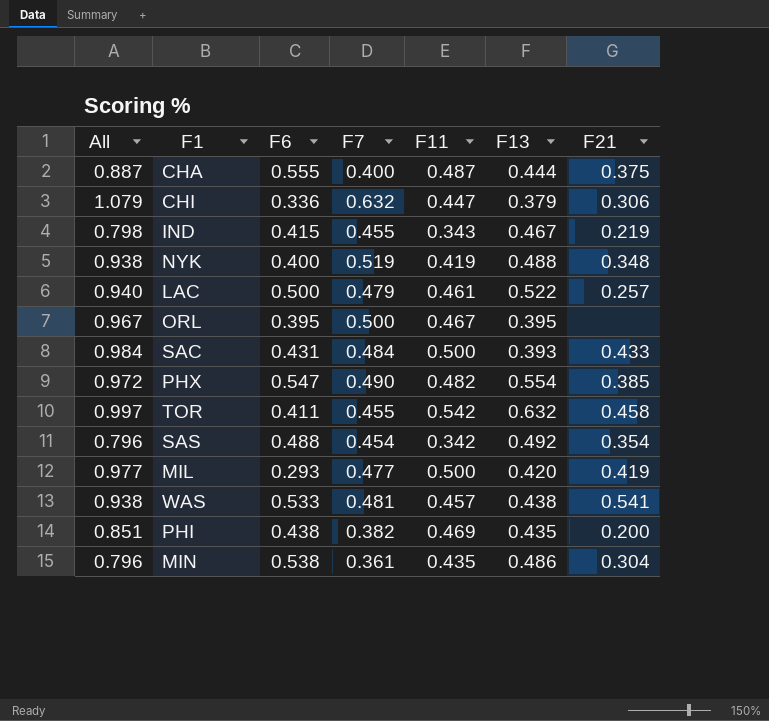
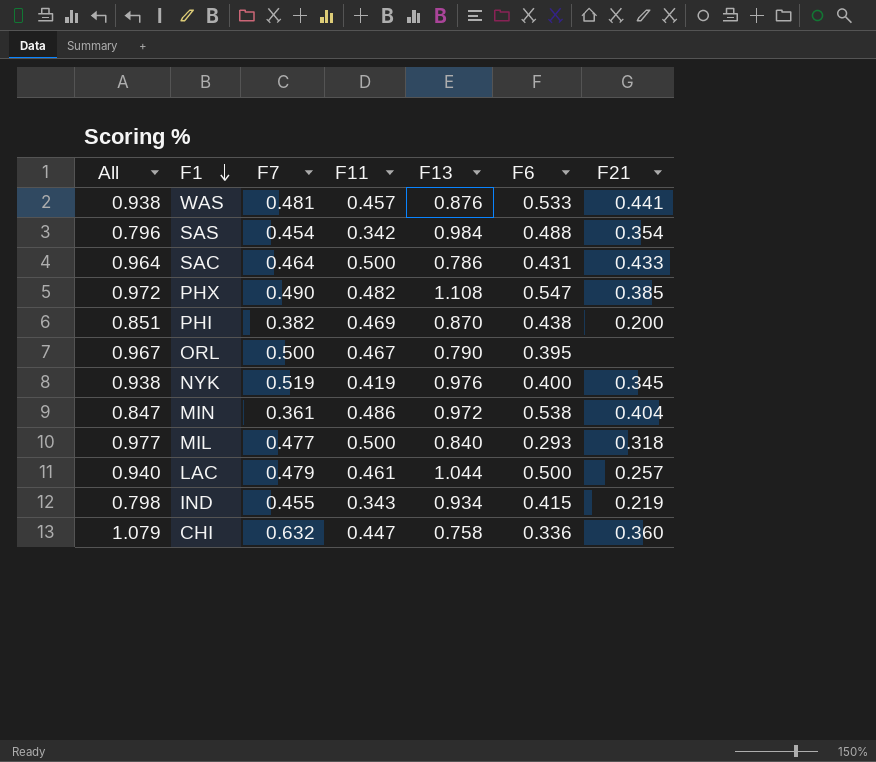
row order: none -> F1 descending
column F6 | position: 3 -> 6
row CHA: 0.887 | 0.555 | 0.400 | 0.487 | 0.444 | 0.375 -> none
row TOR: 0.997 | 0.411 | 0.455 | 0.542 | 0.632 | 0.458 -> none
WAS | F13: 0.438 -> 0.876
WAS | F21: 0.541 -> 0.441
SAS | F13: 0.492 -> 0.984
SAC | All: 0.984 -> 0.964
SAC | F7: 0.484 -> 0.464
SAC | F13: 0.393 -> 0.786
PHX | F13: 0.554 -> 1.108
PHI | F13: 0.435 -> 0.870
ORL | F13: 0.395 -> 0.790
NYK | F13: 0.488 -> 0.976
NYK | F21: 0.348 -> 0.345
MIN | All: 0.796 -> 0.847
MIN | F11: 0.435 -> 0.486
MIN | F13: 0.486 -> 0.972
MIN | F21: 0.304 -> 0.404
MIL | F13: 0.420 -> 0.840
MIL | F21: 0.419 -> 0.318
LAC | F13: 0.522 -> 1.044
IND | F13: 0.467 -> 0.934
CHI | F13: 0.379 -> 0.758
CHI | F21: 0.306 -> 0.360

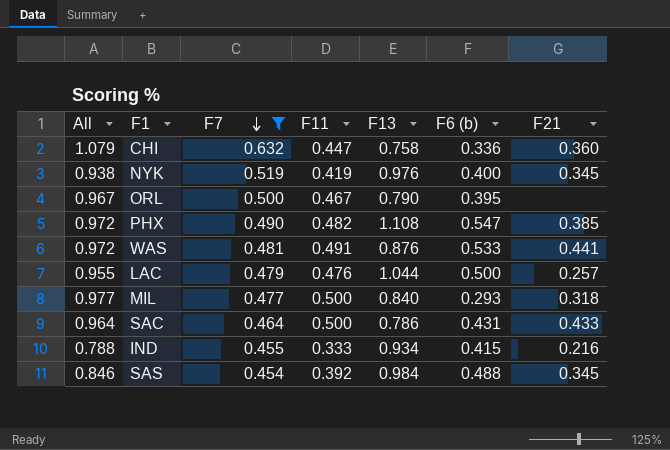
filter: none -> F7 >= 0.454
row order: F1 descending -> F7 descending
column name: F6 -> F6 (b)
WAS | All: 0.938 -> 0.972
WAS | F11: 0.457 -> 0.491
LAC | All: 0.940 -> 0.955
LAC | F11: 0.461 -> 0.476
IND | All: 0.798 -> 0.788
IND | F11: 0.343 -> 0.333
IND | F21: 0.219 -> 0.216
SAS | All: 0.796 -> 0.846
SAS | F11: 0.342 -> 0.392
SAS | F21: 0.354 -> 0.345

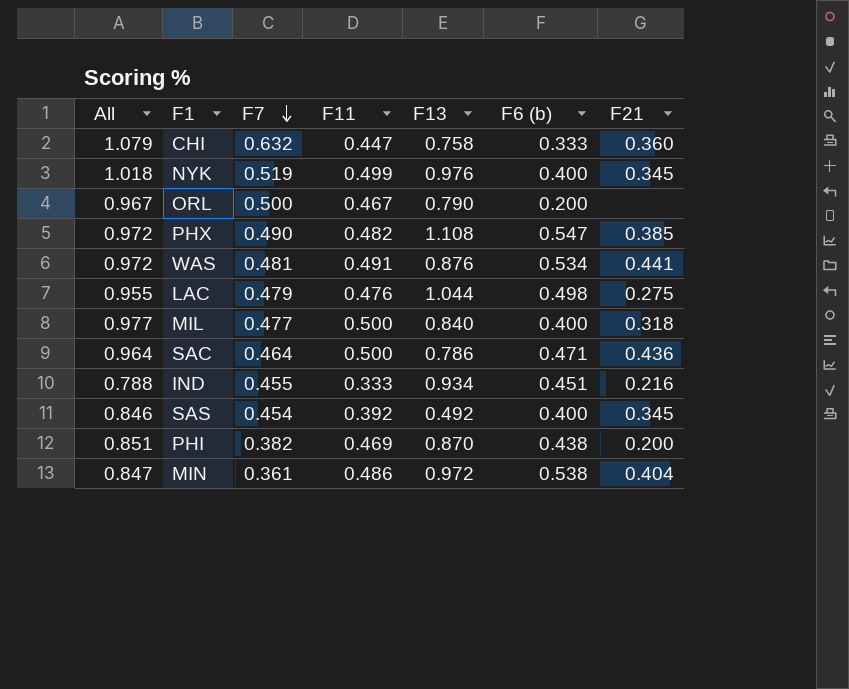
filter: F7 >= 0.454 -> none
CHI | F6 (b): 0.336 -> 0.333
NYK | All: 0.938 -> 1.018
NYK | F11: 0.419 -> 0.499
ORL | F6 (b): 0.395 -> 0.200
WAS | F6 (b): 0.533 -> 0.534
LAC | F6 (b): 0.500 -> 0.498
LAC | F21: 0.257 -> 0.275
MIL | F6 (b): 0.293 -> 0.400
SAC | F6 (b): 0.431 -> 0.471
SAC | F21: 0.433 -> 0.436
IND | F6 (b): 0.415 -> 0.451
SAS | F13: 0.984 -> 0.492
SAS | F6 (b): 0.488 -> 0.400

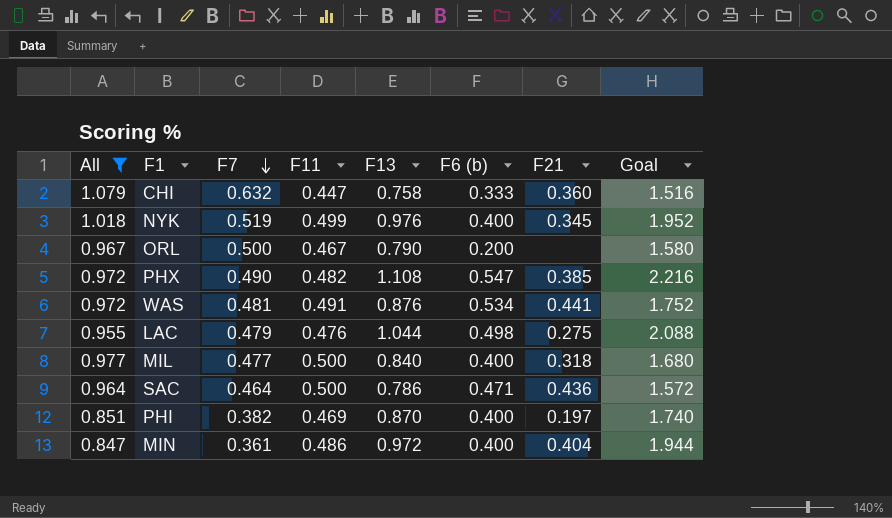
filter: none -> All >= 0.847
column Goal | formula: none -> [F13] * 2
PHI | F6 (b): 0.438 -> 0.400
PHI | F21: 0.200 -> 0.197
MIN | F6 (b): 0.538 -> 0.400

